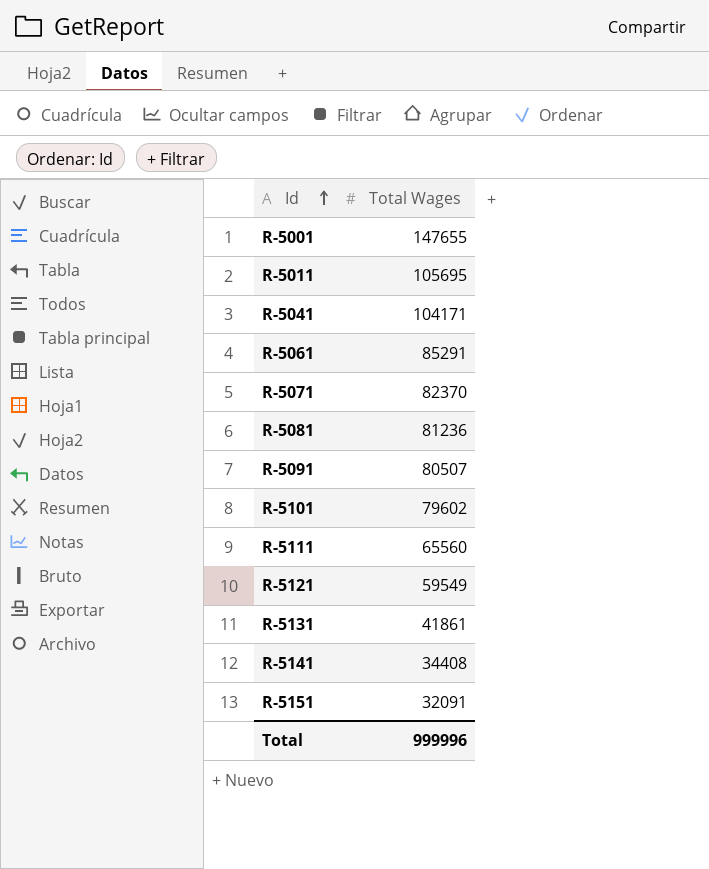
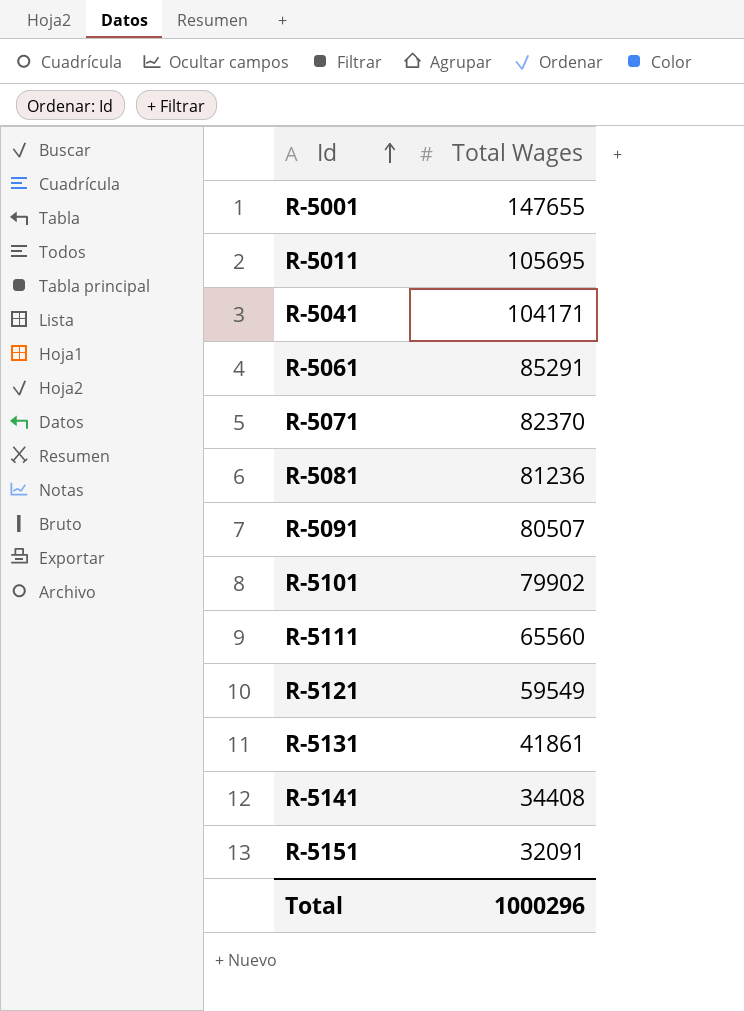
R-5101 | Total Wages: 79602 -> 79902
Total | Total Wages: 999996 -> 1000296

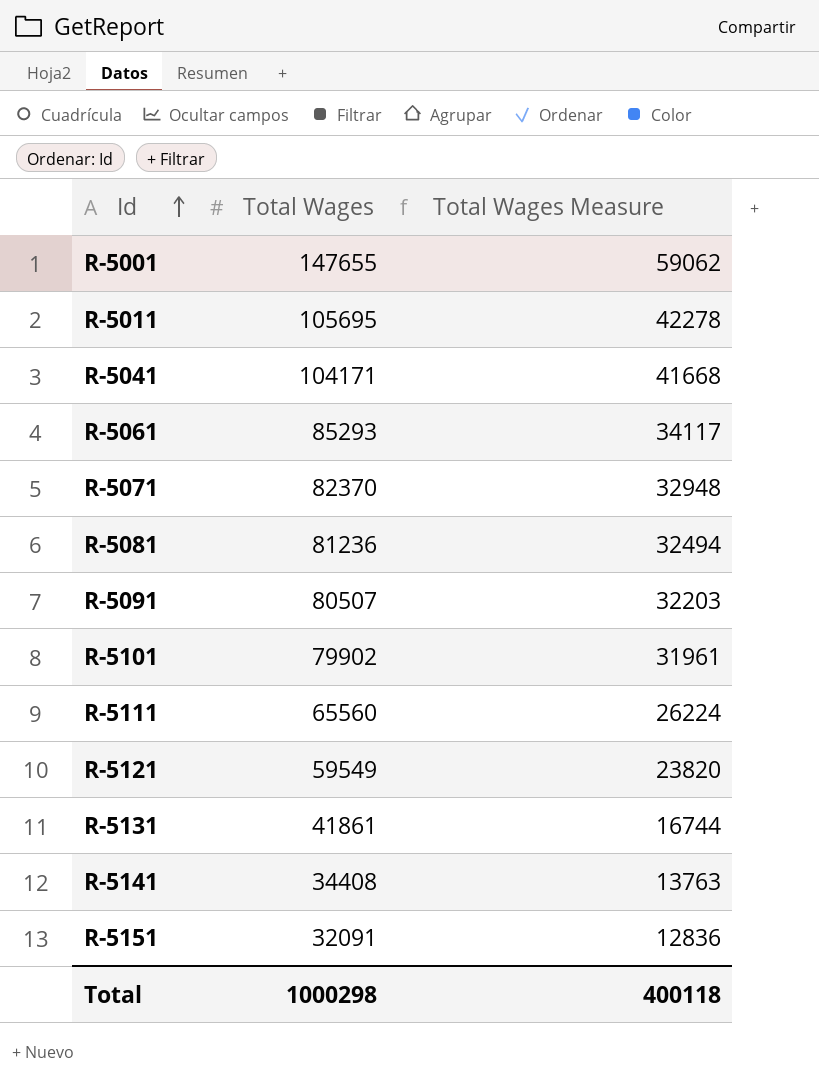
column Total Wages Measure | formula: none -> [Total Wages] * 0.4
R-5061 | Total Wages: 85291 -> 85293
Total | Total Wages: 1000296 -> 1000298

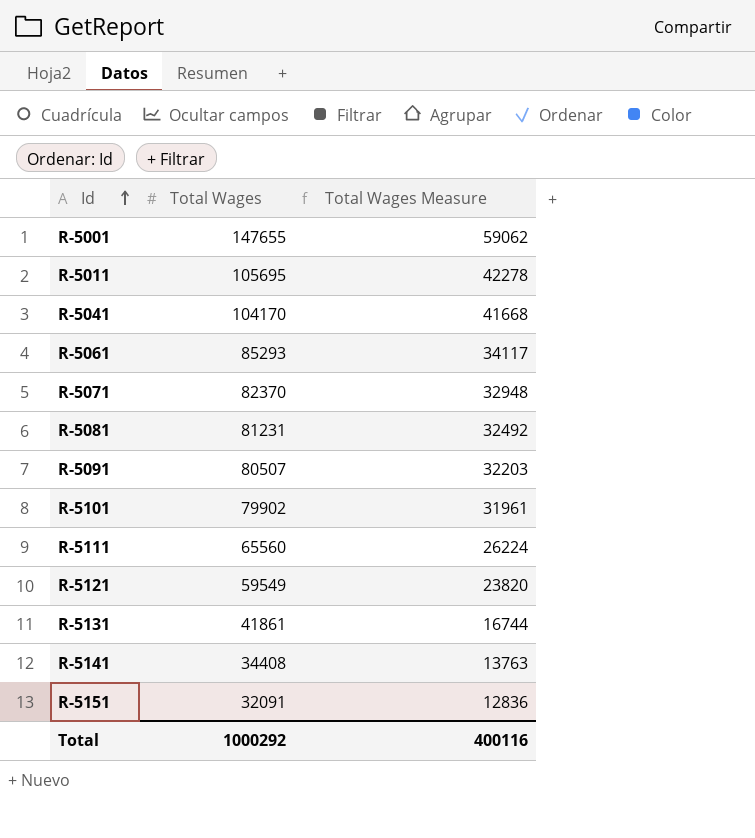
R-5041 | Total Wages: 104171 -> 104170
R-5081 | Total Wages: 81236 -> 81231
R-5081 | Total Wages Measure: 32494 -> 32492
Total | Total Wages: 1000298 -> 1000292
Total | Total Wages Measure: 400118 -> 400116

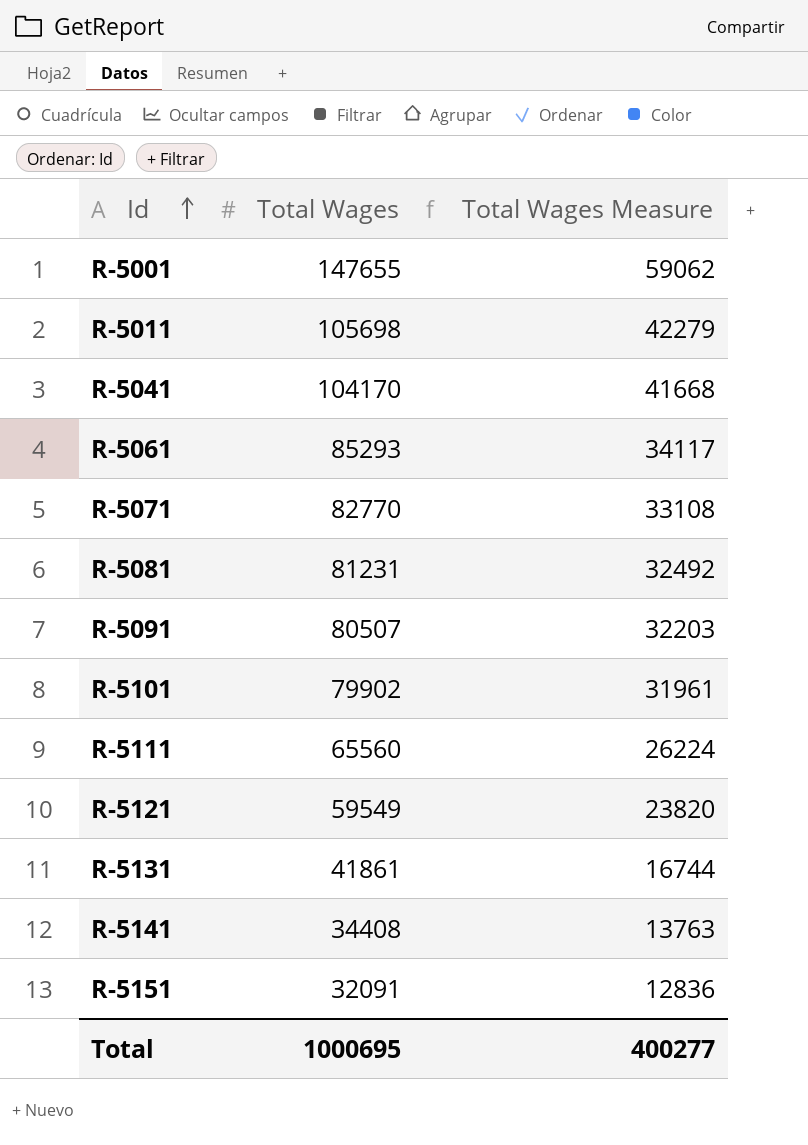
R-5011 | Total Wages: 105695 -> 105698
R-5011 | Total Wages Measure: 42278 -> 42279
R-5071 | Total Wages: 82370 -> 82770
R-5071 | Total Wages Measure: 32948 -> 33108
Total | Total Wages: 1000292 -> 1000695
Total | Total Wages Measure: 400116 -> 400277

